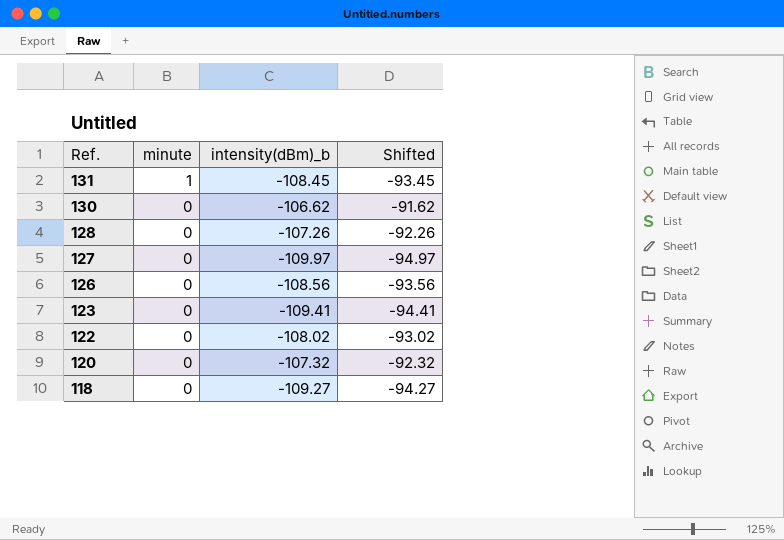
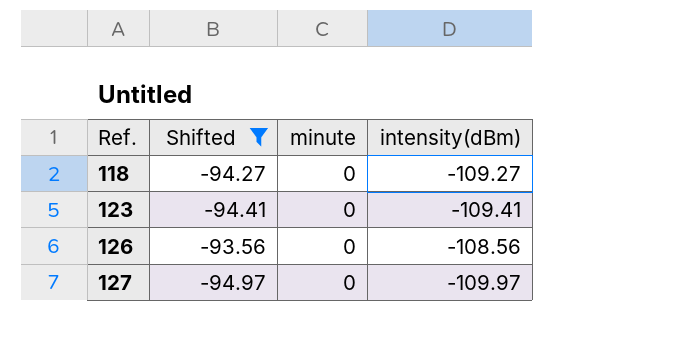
filter: none -> Shifted <= -93.56
row order: Ref. descending -> Ref. ascending
column Shifted | position: 4 -> 2
column name: intensity(dBm)_b -> intensity(dBm)

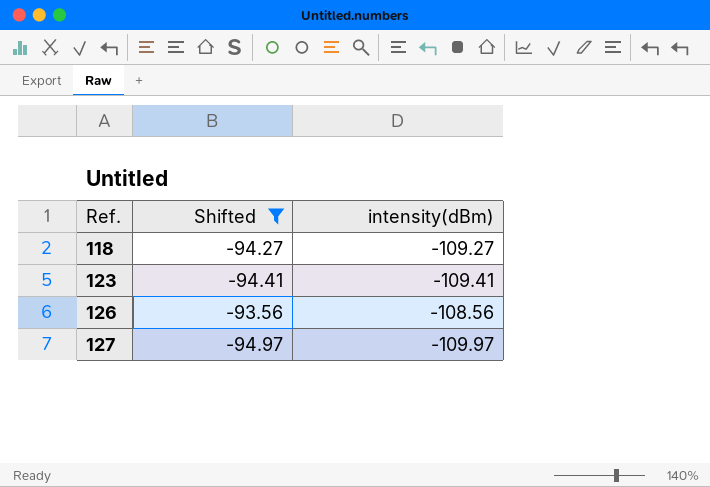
column minute | position: 3 -> none

